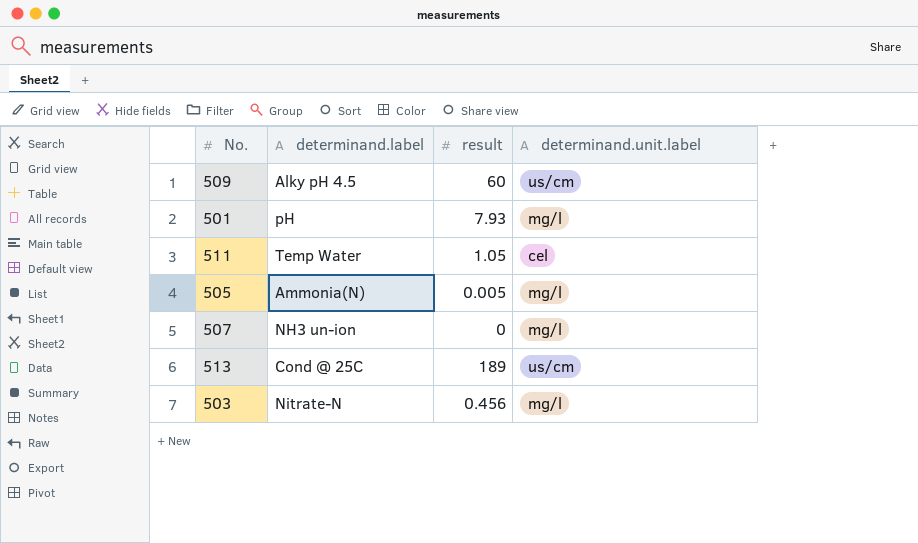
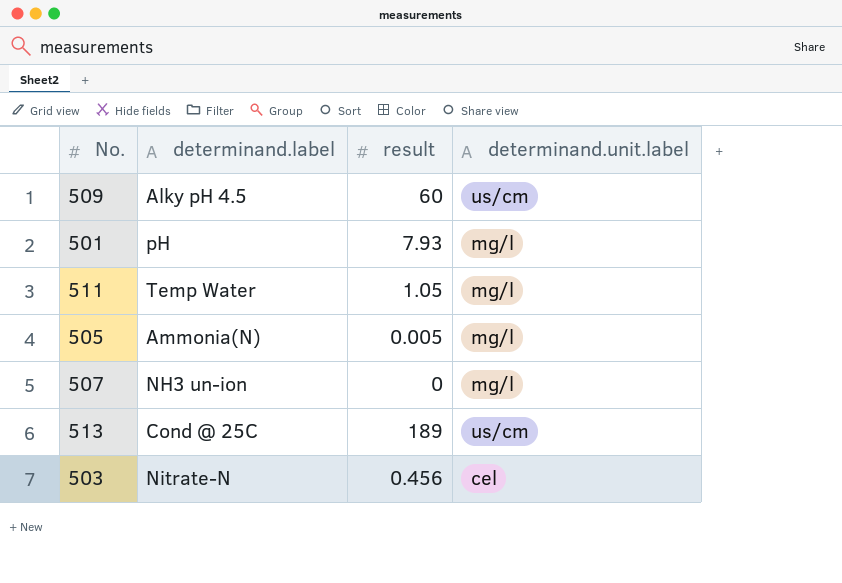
511 | determinand.unit.label: cel -> mg/l
503 | determinand.unit.label: mg/l -> cel

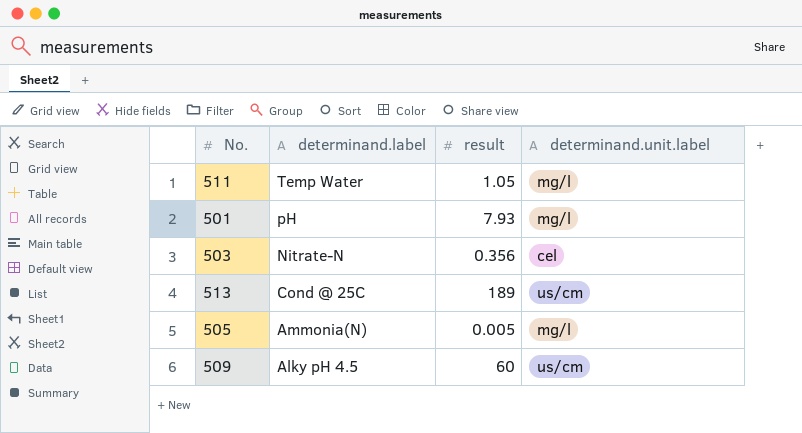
row order: none -> determinand.label descending
row 507: NH3 un-ion | 0 | mg/l -> none
503 | result: 0.456 -> 0.356

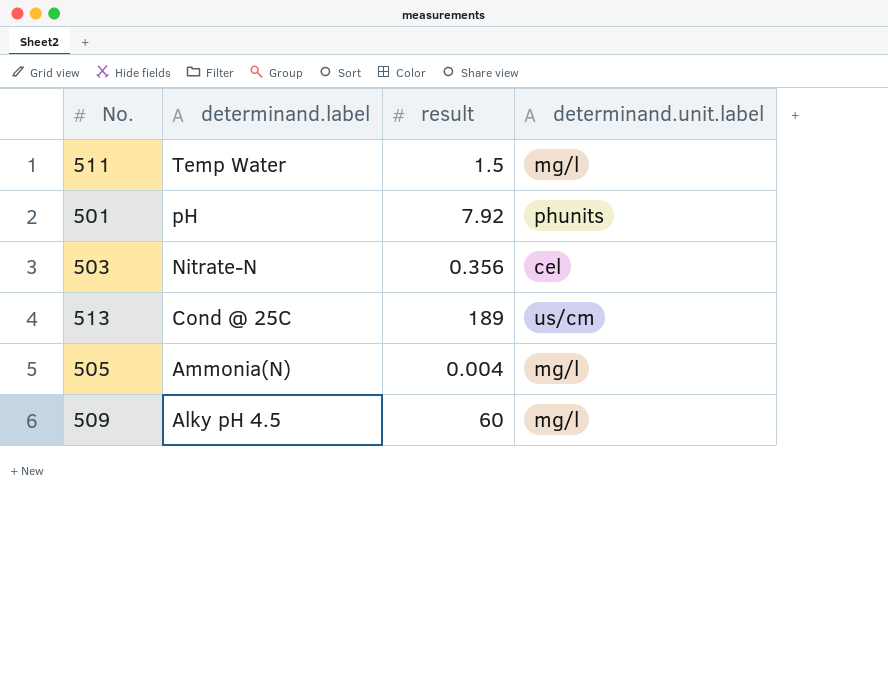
511 | result: 1.05 -> 1.5
501 | result: 7.93 -> 7.92
501 | determinand.unit.label: mg/l -> phunits
505 | result: 0.005 -> 0.004
509 | determinand.unit.label: us/cm -> mg/l

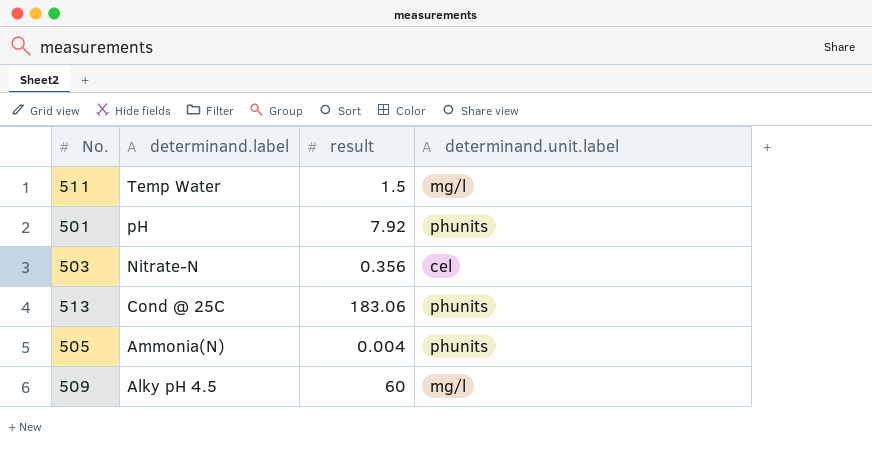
513 | result: 189 -> 183.06
513 | determinand.unit.label: us/cm -> phunits
505 | determinand.unit.label: mg/l -> phunits

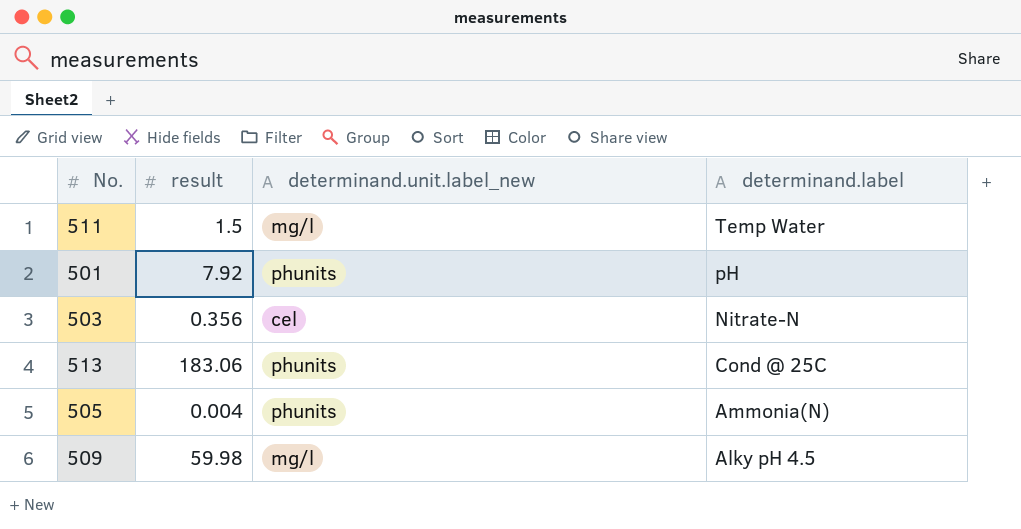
column name: determinand.unit.label -> determinand.unit.label_new
column determinand.label | position: 2 -> 4
509 | result: 60 -> 59.98

